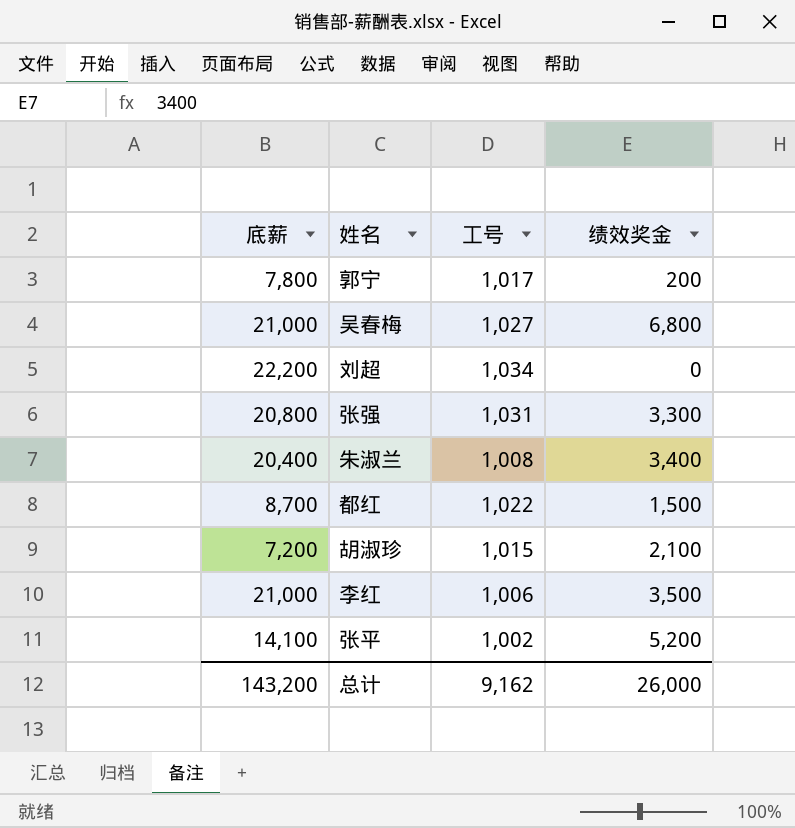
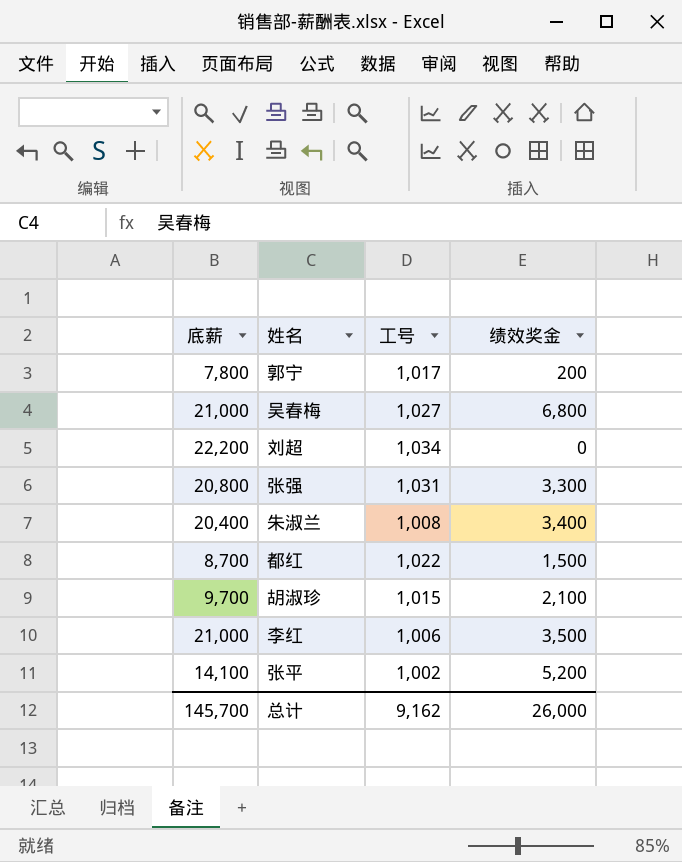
胡淑珍 | 底薪: 7,200 -> 9,700
总计 | 底薪: 143,200 -> 145,700

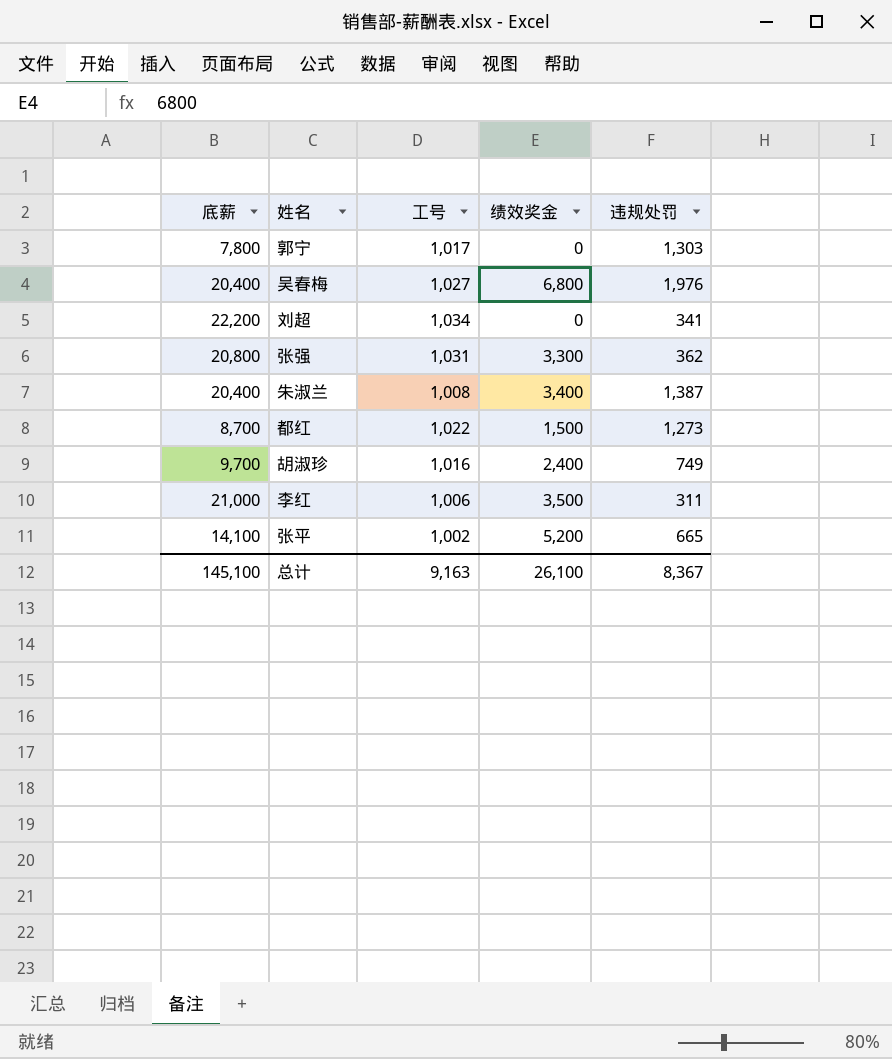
column 违规处罚 | position: none -> 5
郭宁 | 绩效奖金: 200 -> 0
吴春梅 | 底薪: 21,000 -> 20,400
胡淑珍 | 工号: 1,015 -> 1,016
胡淑珍 | 绩效奖金: 2,100 -> 2,400
总计 | 底薪: 145,700 -> 145,100
总计 | 工号: 9,162 -> 9,163
总计 | 绩效奖金: 26,000 -> 26,100

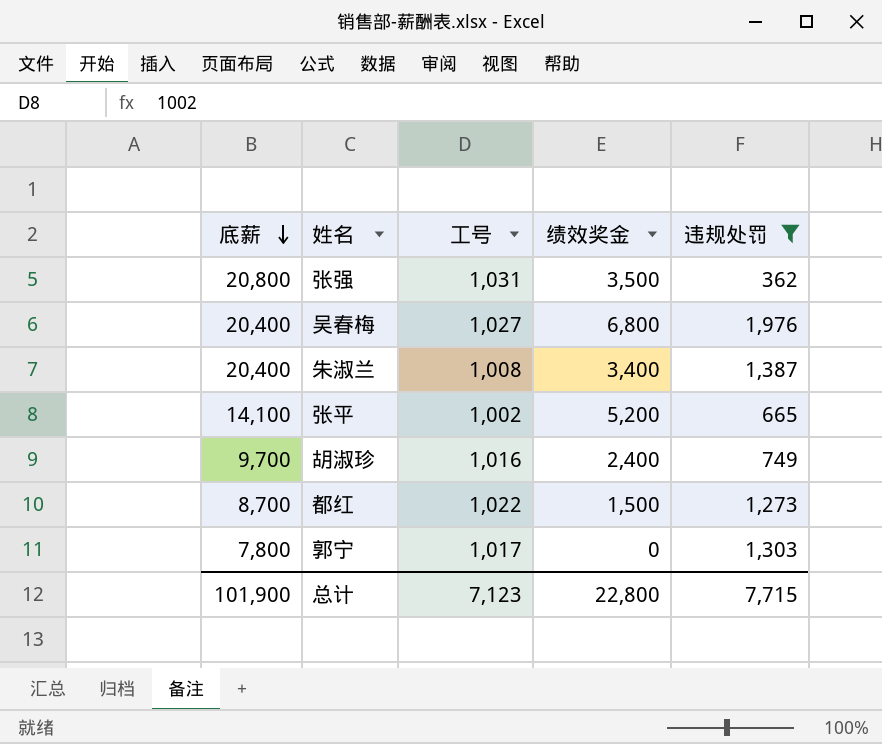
filter: none -> 违规处罚 >= 362
row order: none -> 底薪 descending
张强 | 绩效奖金: 3,300 -> 3,500
总计 | 底薪: 145,100 -> 101,900
总计 | 工号: 9,163 -> 7,123
总计 | 绩效奖金: 26,100 -> 22,800
总计 | 违规处罚: 8,367 -> 7,715

